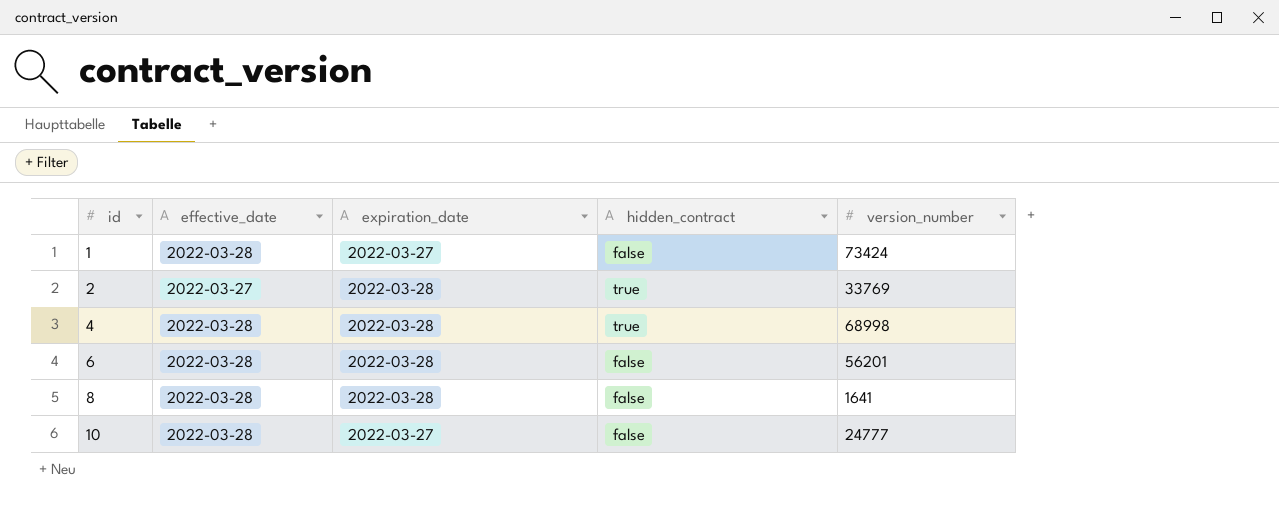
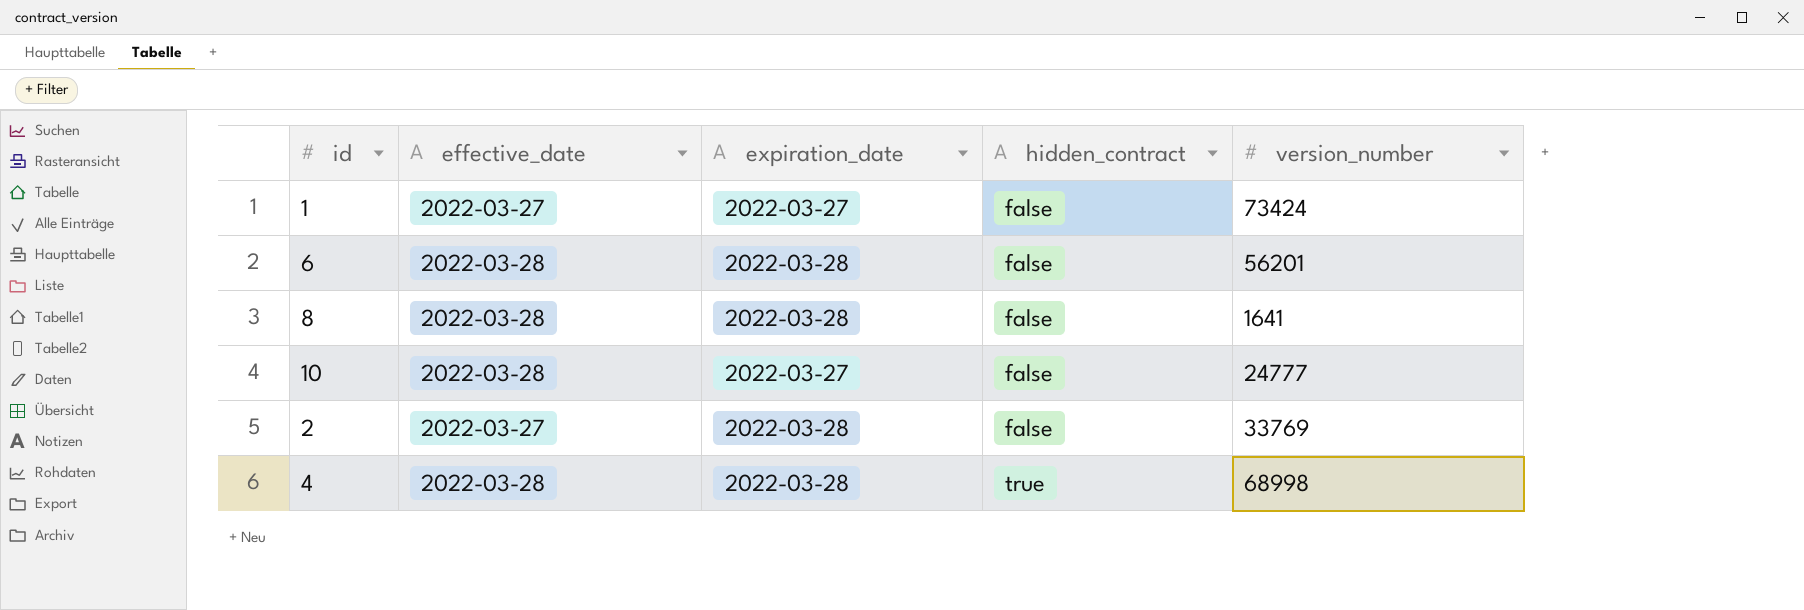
row order: id ascending -> hidden_contract ascending
1 | effective_date: 2022-03-28 -> 2022-03-27
2 | hidden_contract: true -> false

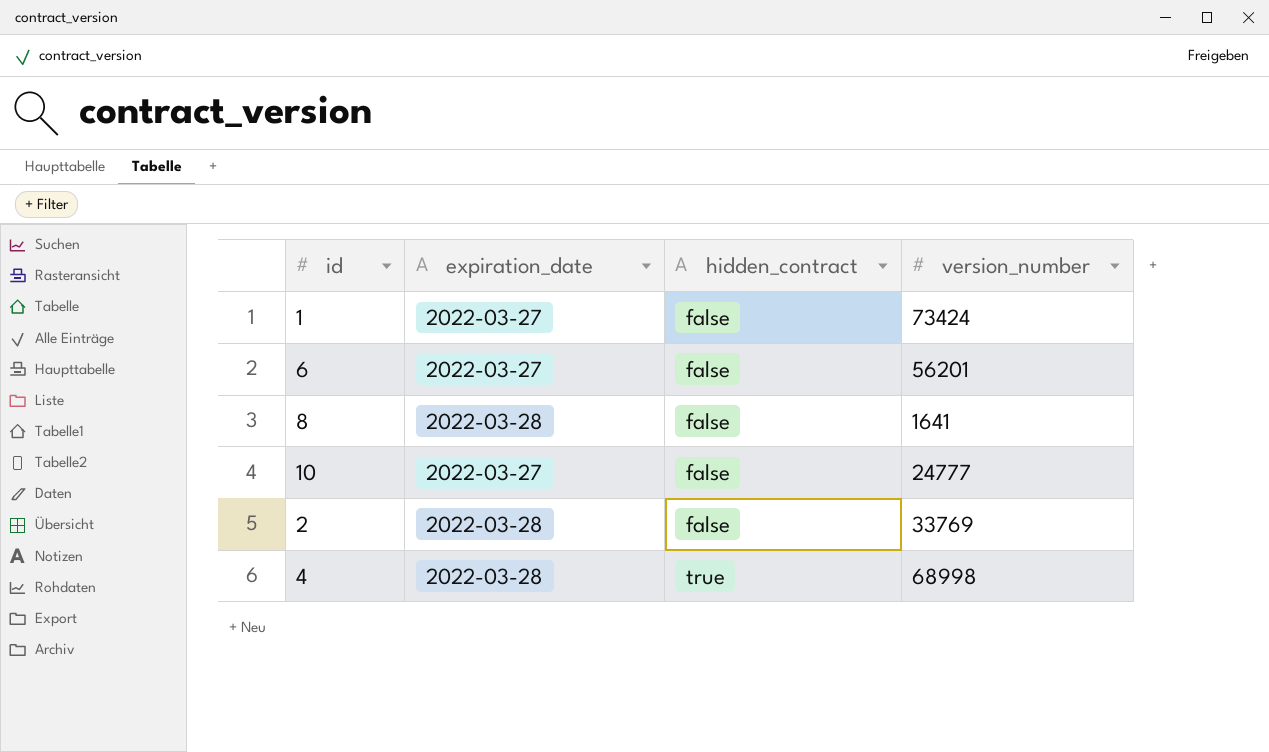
column effective_date | position: 2 -> none
6 | expiration_date: 2022-03-28 -> 2022-03-27

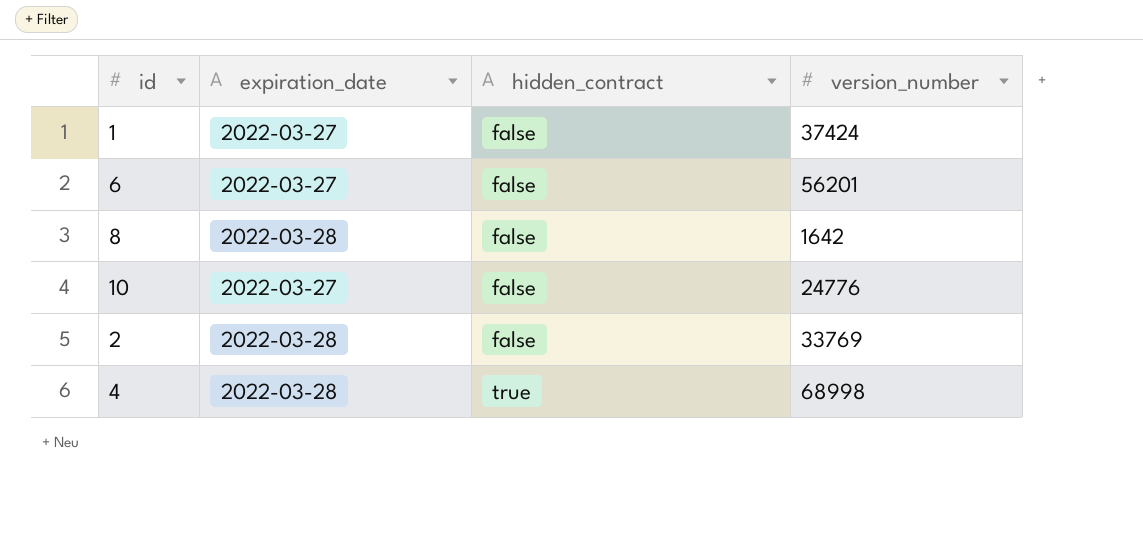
1 | version_number: 73424 -> 37424
8 | version_number: 1641 -> 1642
10 | version_number: 24777 -> 24776

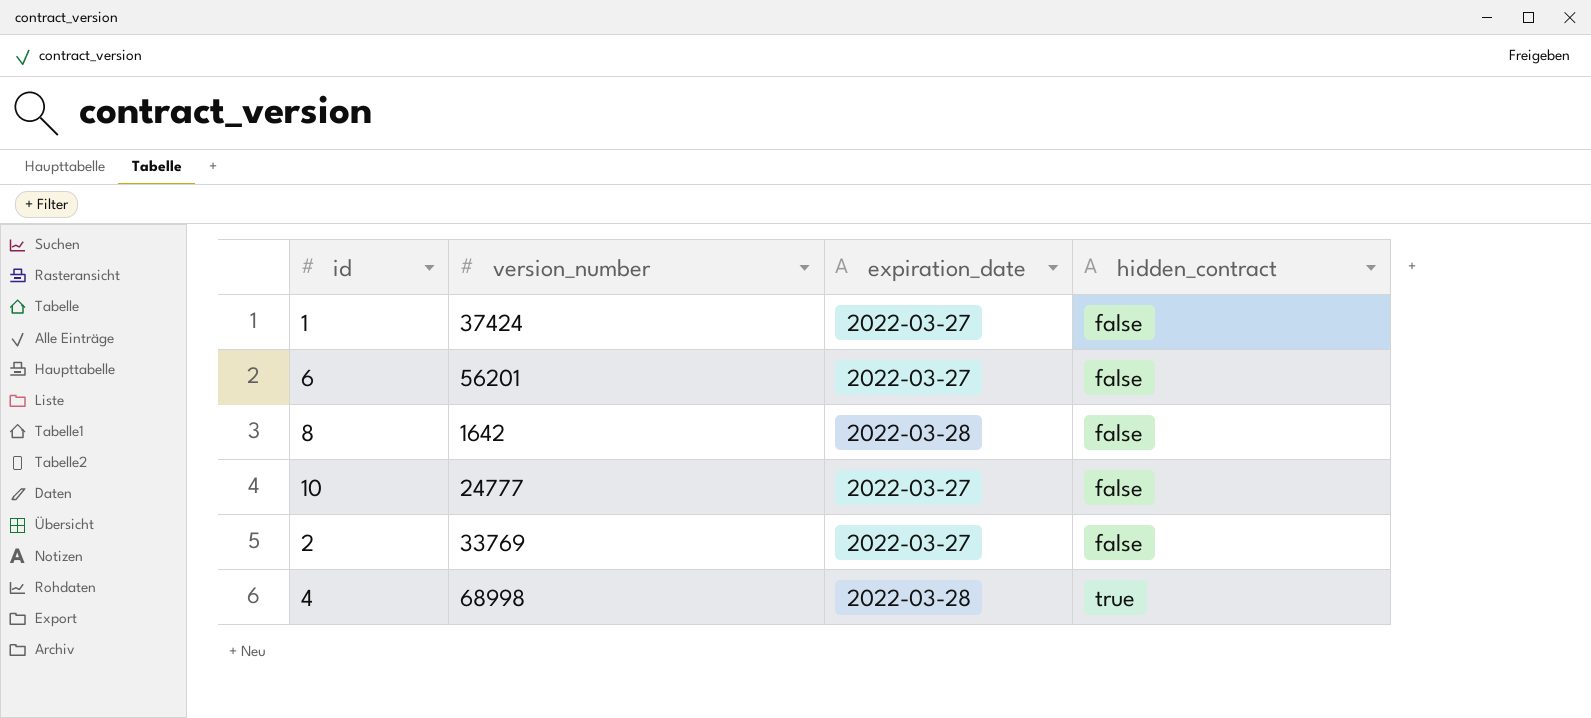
column version_number | position: 4 -> 2
10 | version_number: 24776 -> 24777
2 | expiration_date: 2022-03-28 -> 2022-03-27

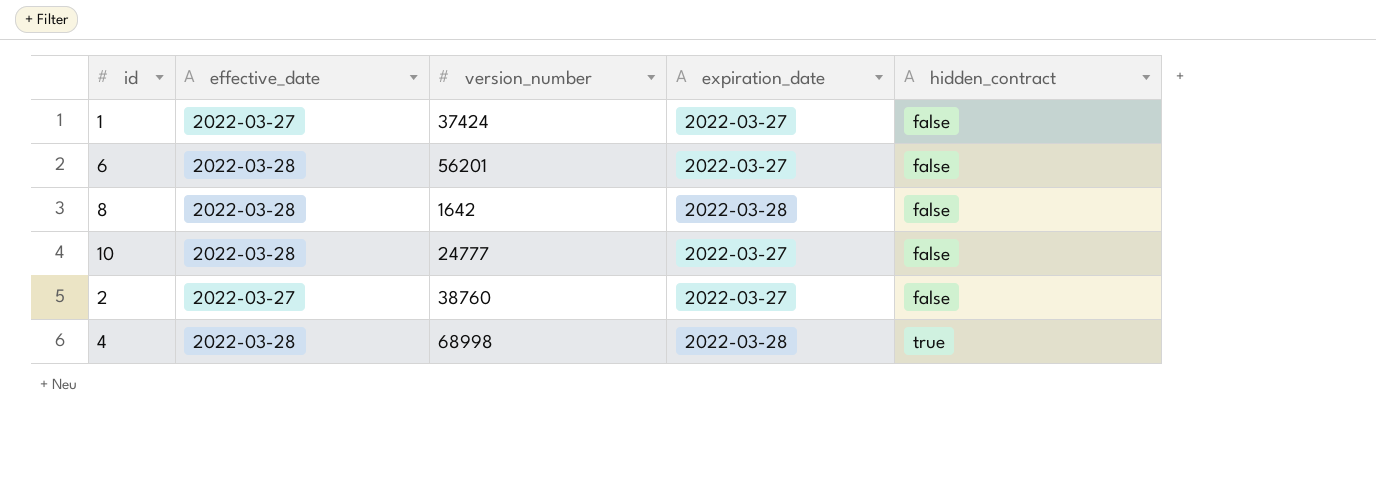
column effective_date | position: none -> 2
2 | version_number: 33769 -> 38760

